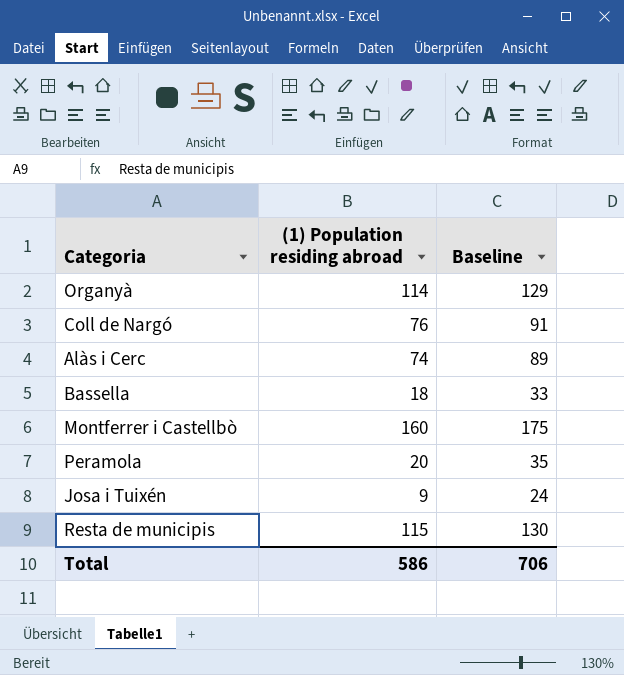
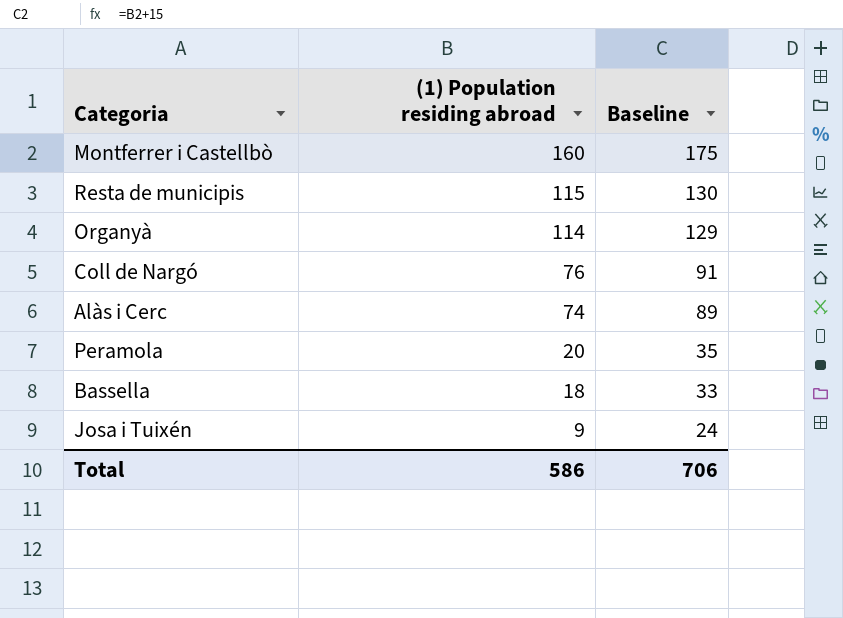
row order: none -> (1) Population residing abroad descending

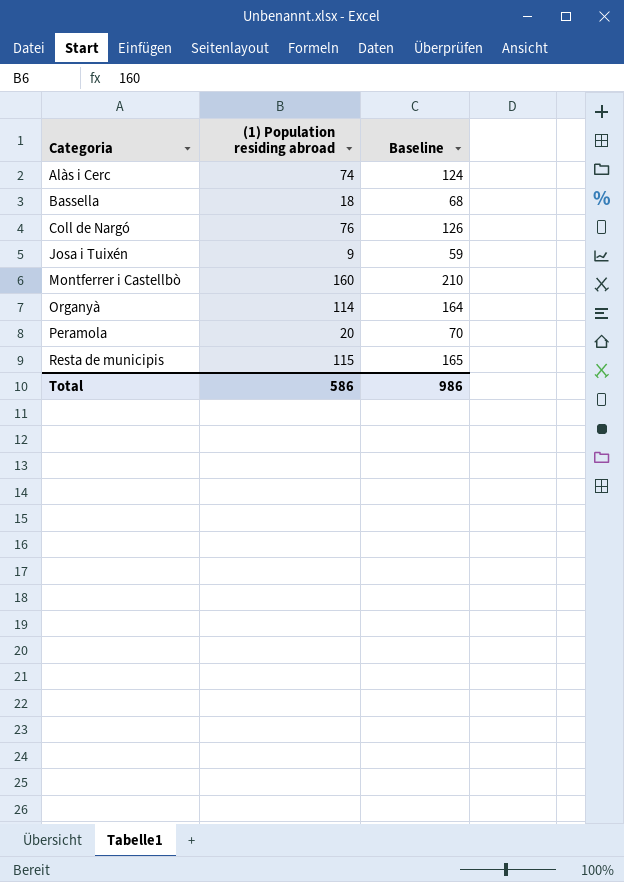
row order: (1) Population residing abroad descending -> Categoria ascending
column Baseline | formula: [(1) Population residing abroad] + 15 -> [(1) Population residing abroad] + 50
Total | Baseline: 706 -> 986

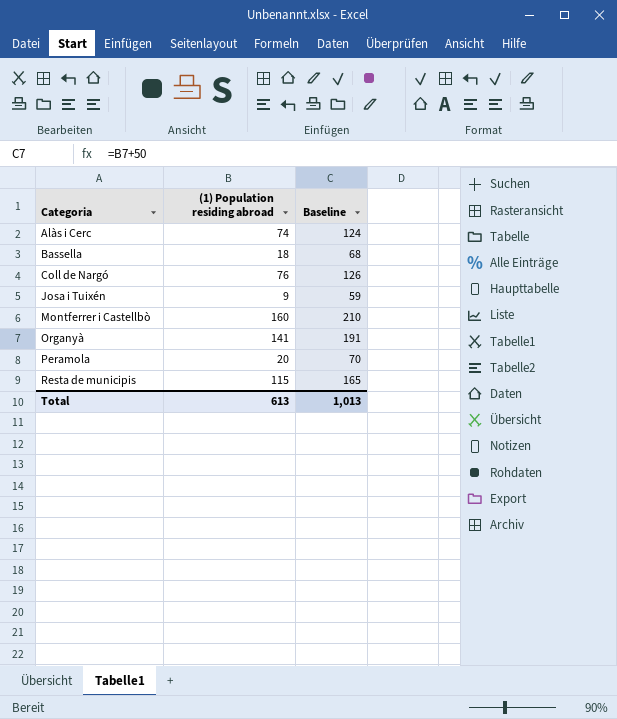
Organyà | (1) Population residing abroad: 114 -> 141
Organyà | Baseline: 164 -> 191
Total | (1) Population residing abroad: 586 -> 613
Total | Baseline: 986 -> 1,013

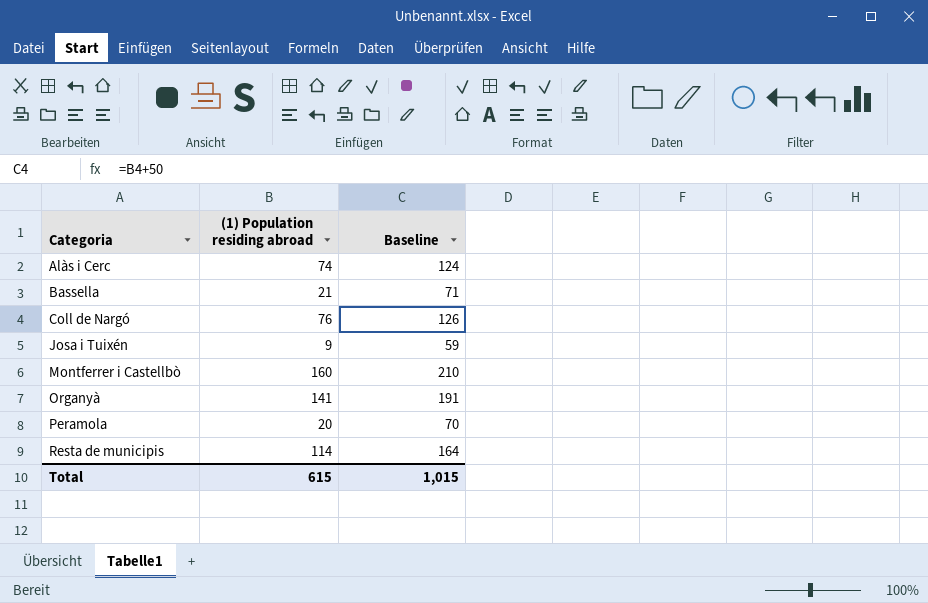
Bassella | (1) Population residing abroad: 18 -> 21
Bassella | Baseline: 68 -> 71
Resta de municipis | (1) Population residing abroad: 115 -> 114
Resta de municipis | Baseline: 165 -> 164
Total | (1) Population residing abroad: 613 -> 615
Total | Baseline: 1,013 -> 1,015

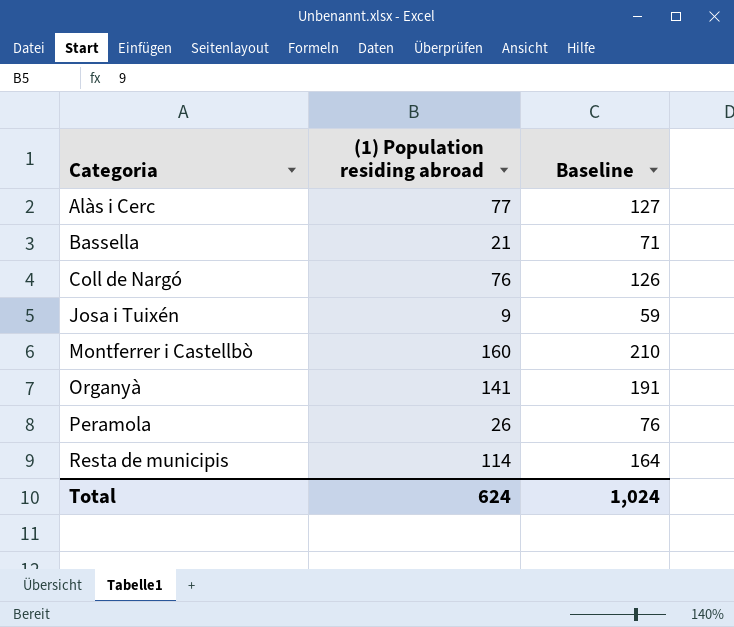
Alàs i Cerc | (1) Population residing abroad: 74 -> 77
Alàs i Cerc | Baseline: 124 -> 127
Peramola | (1) Population residing abroad: 20 -> 26
Peramola | Baseline: 70 -> 76
Total | (1) Population residing abroad: 615 -> 624
Total | Baseline: 1,015 -> 1,024

